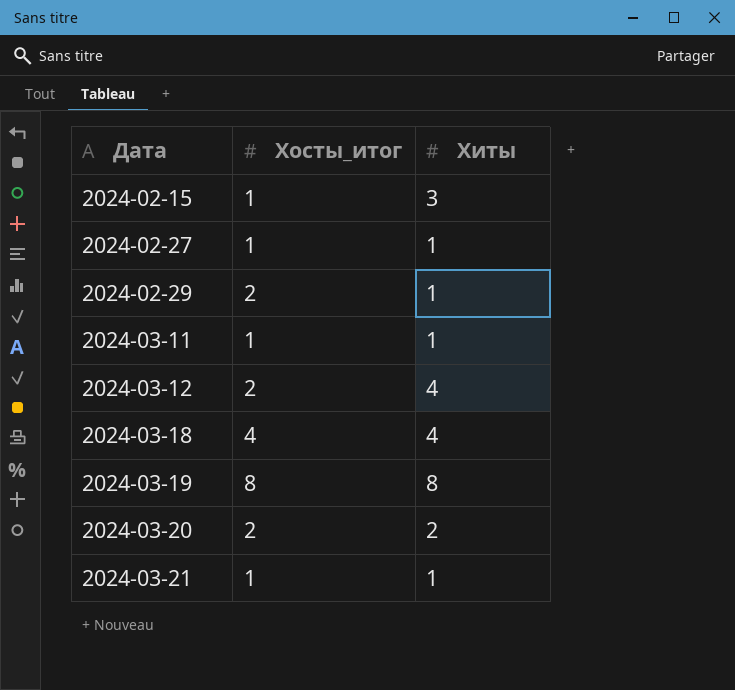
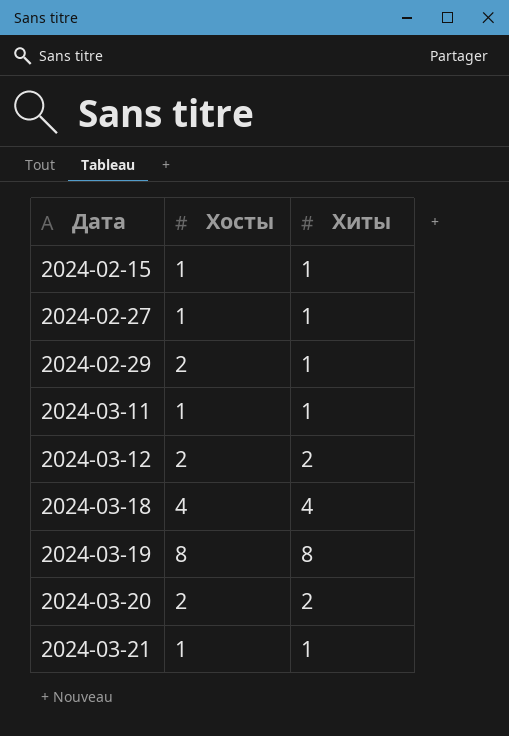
column name: Хосты_итог -> Хосты
2024-02-15 | Хиты: 3 -> 1
2024-03-12 | Хиты: 4 -> 2

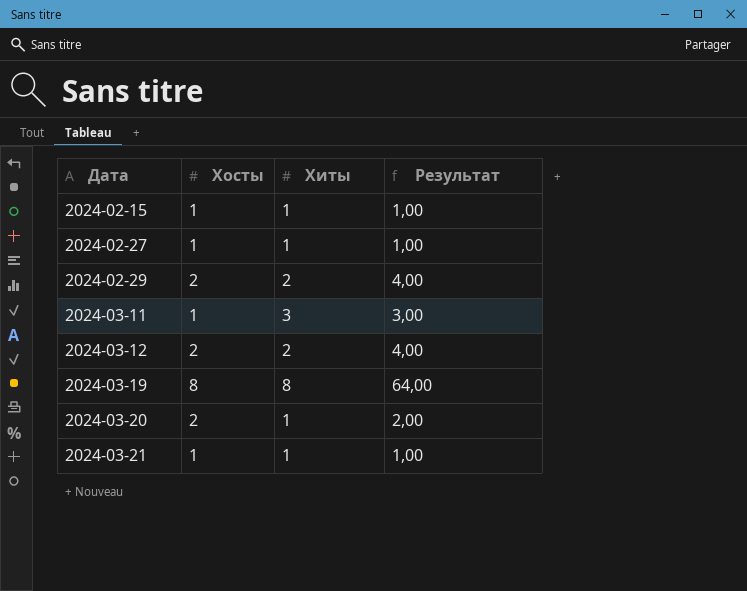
column Результат | formula: none -> [Хосты] * [Хиты]
row 2024-03-18: 4 | 4 -> none
2024-02-29 | Хиты: 1 -> 2
2024-03-11 | Хиты: 1 -> 3
2024-03-20 | Хиты: 2 -> 1

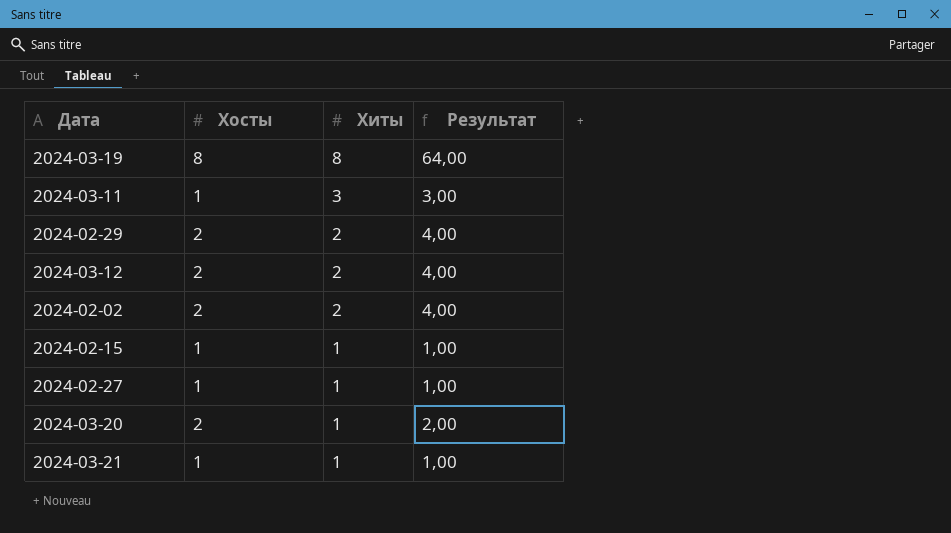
row order: Дата ascending -> Хиты descending
row 2024-02-02: none -> 2 | 2 | 4,00

